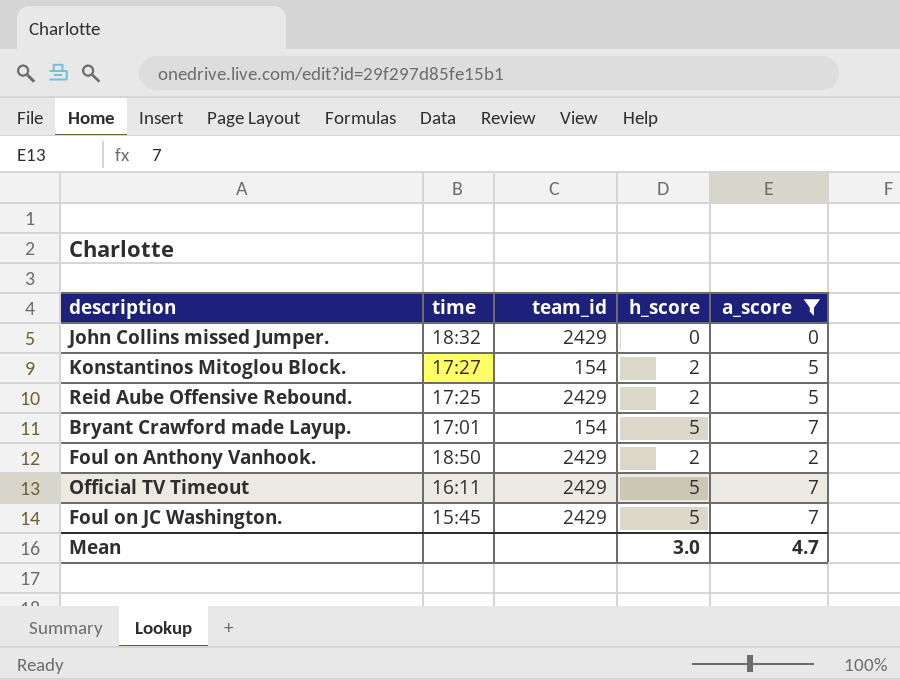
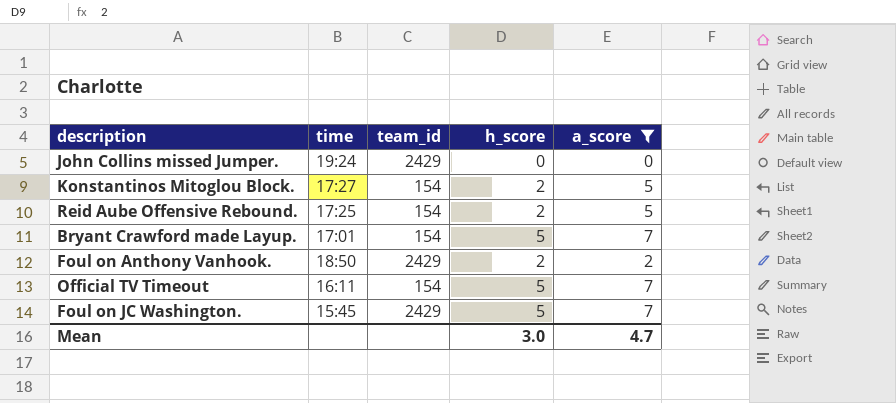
John Collins missed Jumper. | time: 18:32 -> 19:24
Reid Aube Offensive Rebound. | team_id: 2429 -> 154
Official TV Timeout | team_id: 2429 -> 154

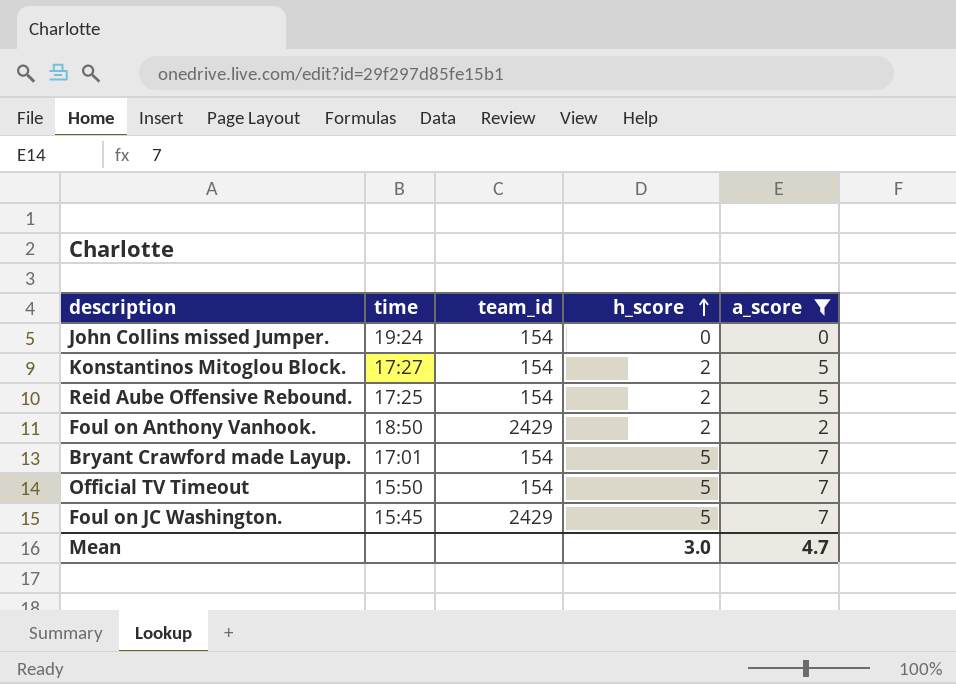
row order: none -> h_score ascending
John Collins missed Jumper. | team_id: 2429 -> 154
Official TV Timeout | time: 16:11 -> 15:50

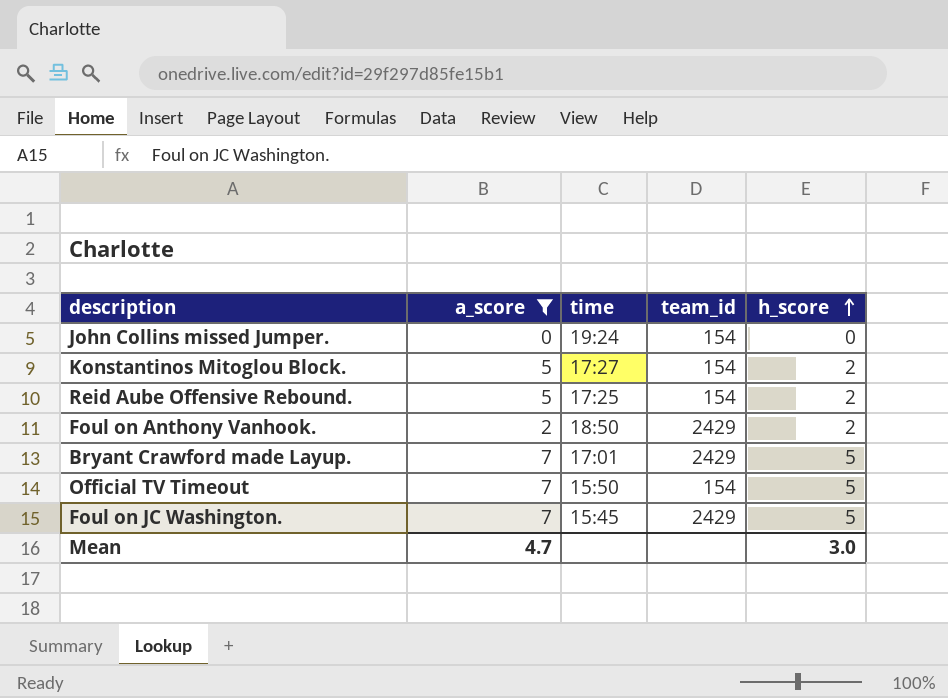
column a_score | position: 5 -> 2
Bryant Crawford made Layup. | team_id: 154 -> 2429

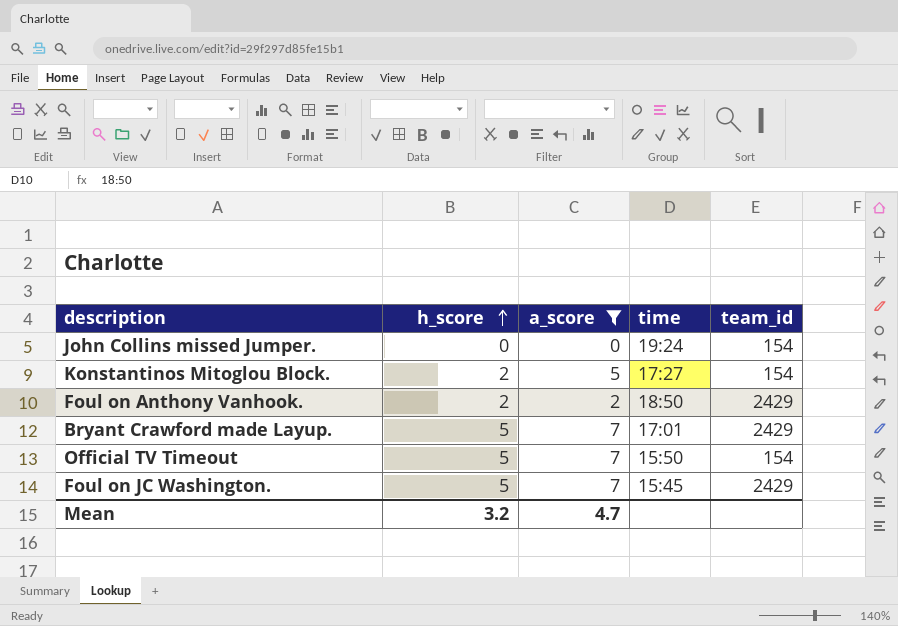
column h_score | position: 5 -> 2
row Reid Aube Offensive Rebound.: 5 | 17:25 | 154 | 2 -> none
Mean | h_score: 3.0 -> 3.2

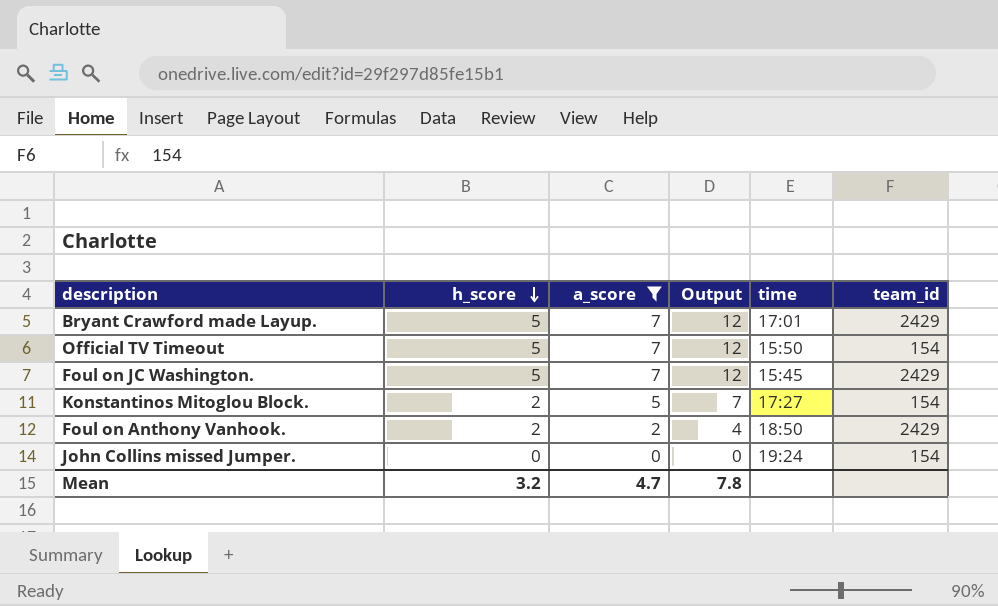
row order: h_score ascending -> h_score descending
column Output | formula: none -> [h_score] + [a_score]

